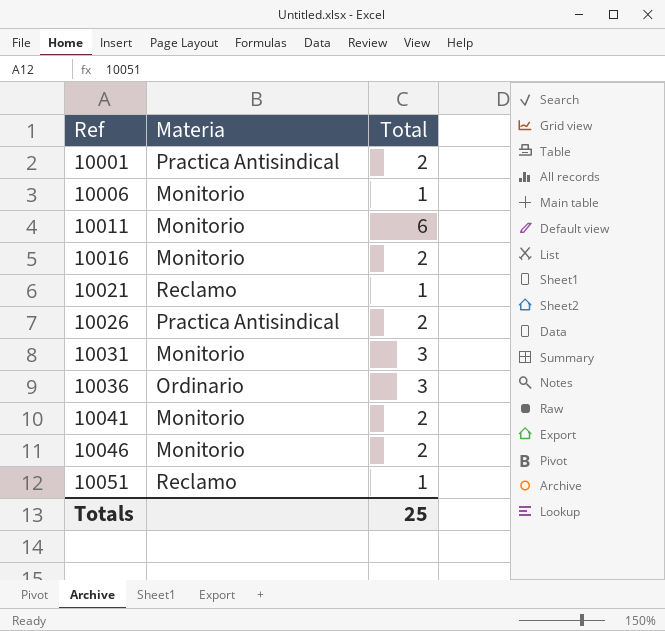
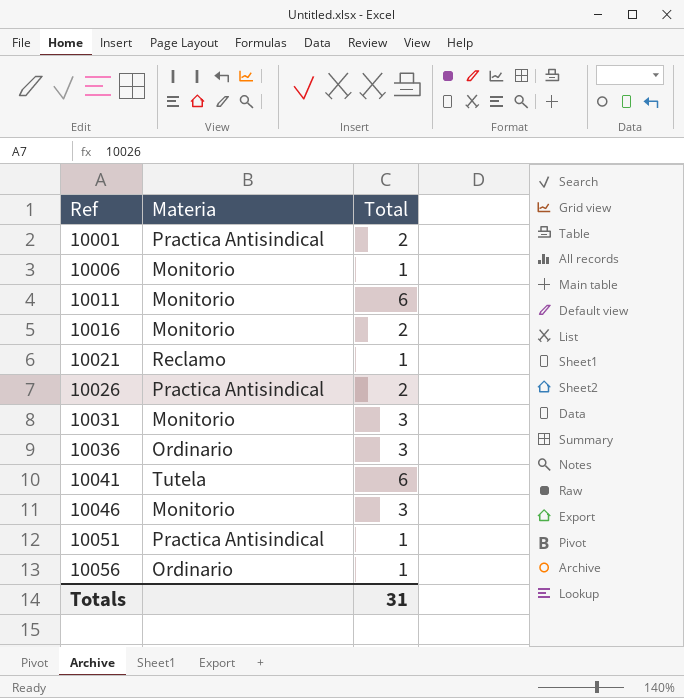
10041 | Materia: Monitorio -> Tutela
10041 | Total: 2 -> 6
10046 | Total: 2 -> 3
10051 | Materia: Reclamo -> Practica Antisindical
row 10056: none -> Ordinario | 1
Totals | Total: 25 -> 31

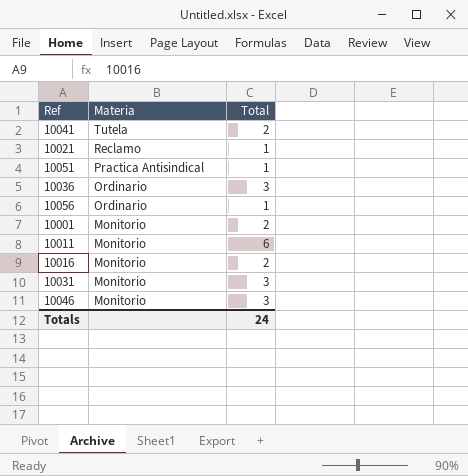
row order: Ref ascending -> Materia descending
row 10006: Monitorio | 1 -> none
row 10026: Practica Antisindical | 2 -> none
10041 | Total: 6 -> 2
10001 | Materia: Practica Antisindical -> Monitorio
Totals | Total: 31 -> 24

